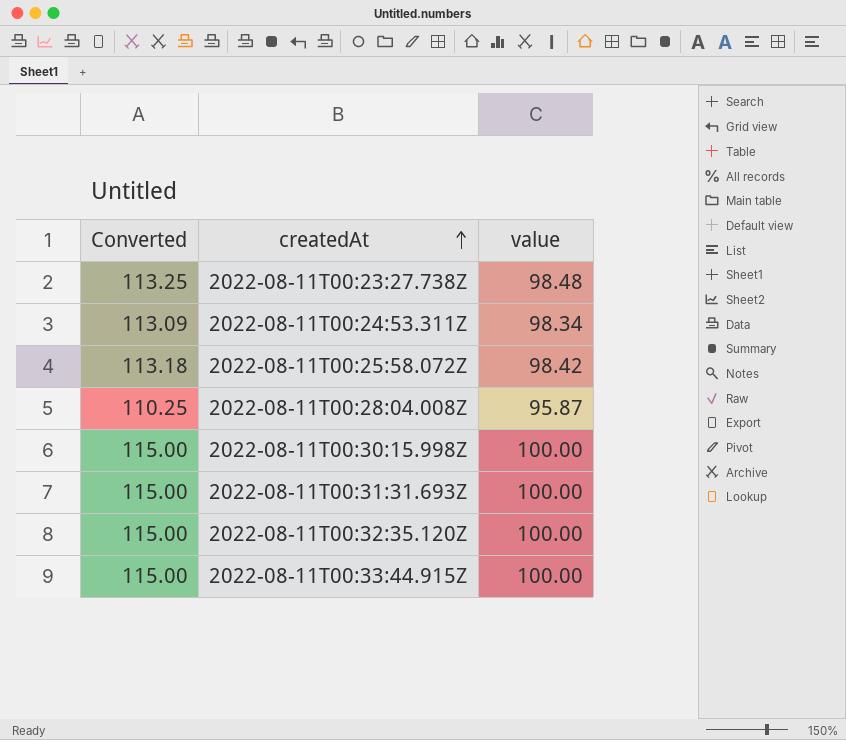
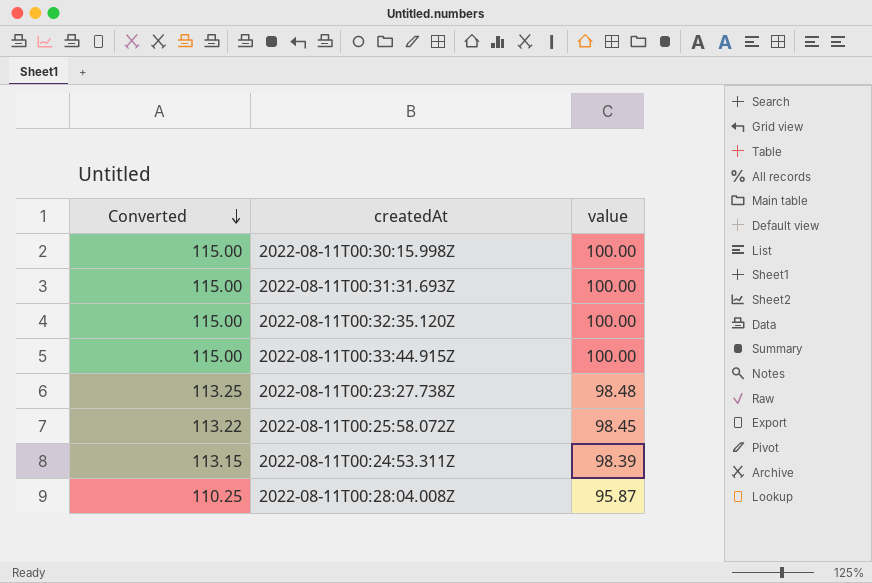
row order: createdAt ascending -> Converted descending
2022-08-11T00:25:58.072Z | Converted: 113.18 -> 113.22
2022-08-11T00:25:58.072Z | value: 98.42 -> 98.45
2022-08-11T00:24:53.311Z | Converted: 113.09 -> 113.15
2022-08-11T00:24:53.311Z | value: 98.34 -> 98.39

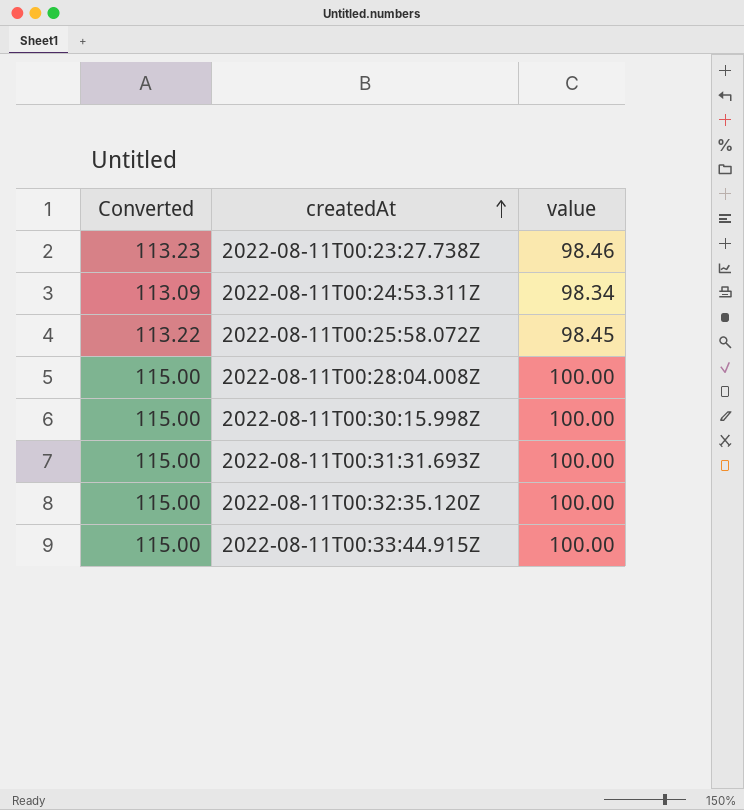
row order: Converted descending -> createdAt ascending
2022-08-11T00:23:27.738Z | Converted: 113.25 -> 113.23
2022-08-11T00:23:27.738Z | value: 98.48 -> 98.46
2022-08-11T00:24:53.311Z | Converted: 113.15 -> 113.09
2022-08-11T00:24:53.311Z | value: 98.39 -> 98.34
2022-08-11T00:28:04.008Z | Converted: 110.25 -> 115.00
2022-08-11T00:28:04.008Z | value: 95.87 -> 100.00

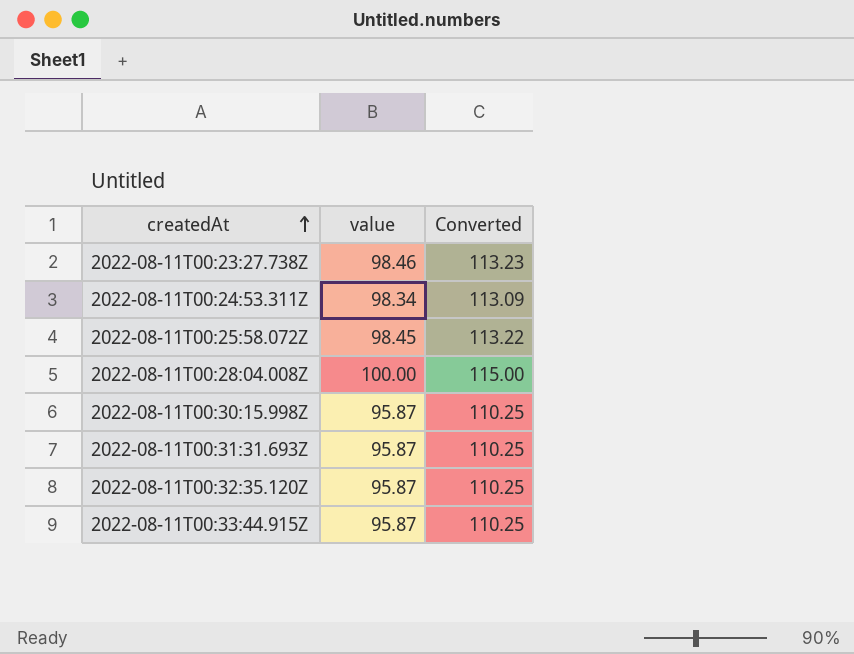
column Converted | position: 1 -> 3
2022-08-11T00:30:15.998Z | value: 100.00 -> 95.87
2022-08-11T00:30:15.998Z | Converted: 115.00 -> 110.25
2022-08-11T00:31:31.693Z | value: 100.00 -> 95.87
2022-08-11T00:31:31.693Z | Converted: 115.00 -> 110.25
2022-08-11T00:32:35.120Z | value: 100.00 -> 95.87
2022-08-11T00:32:35.120Z | Converted: 115.00 -> 110.25
2022-08-11T00:33:44.915Z | value: 100.00 -> 95.87
2022-08-11T00:33:44.915Z | Converted: 115.00 -> 110.25

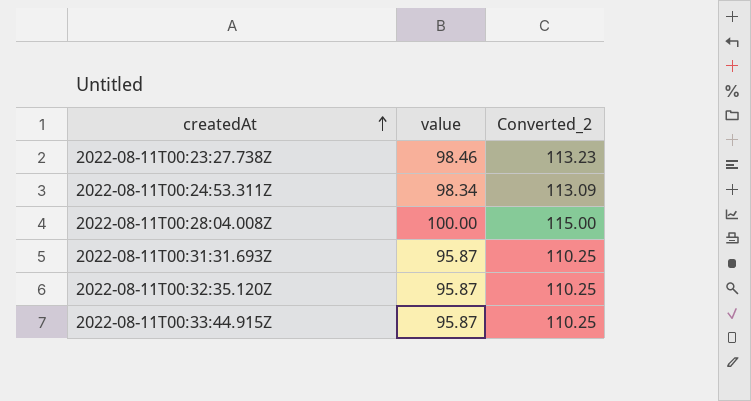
column name: Converted -> Converted_2
row 2022-08-11T00:25:58.072Z: 98.45 | 113.22 -> none
row 2022-08-11T00:30:15.998Z: 95.87 | 110.25 -> none

